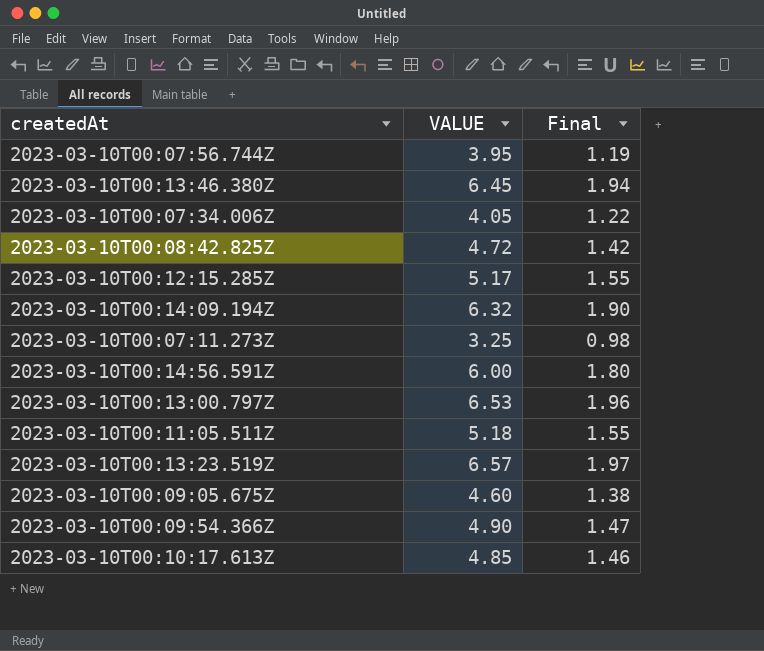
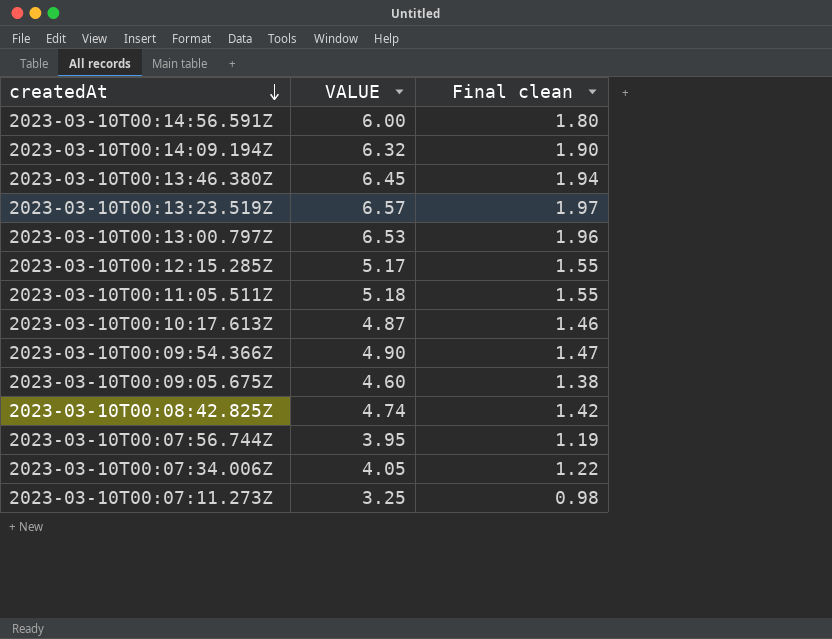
row order: none -> createdAt descending
column name: Final -> Final clean
2023-03-10T00:10:17.613Z | VALUE: 4.85 -> 4.87
2023-03-10T00:08:42.825Z | VALUE: 4.72 -> 4.74

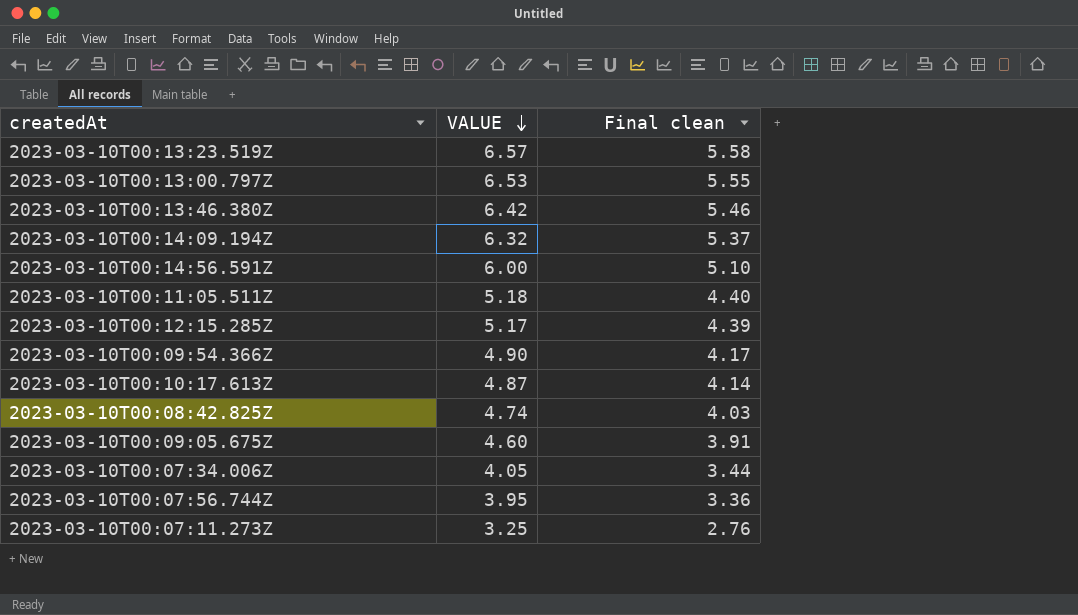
row order: createdAt descending -> VALUE descending
column Final clean | formula: [VALUE] * 0.3 -> [VALUE] * 0.85
2023-03-10T00:13:46.380Z | VALUE: 6.45 -> 6.42

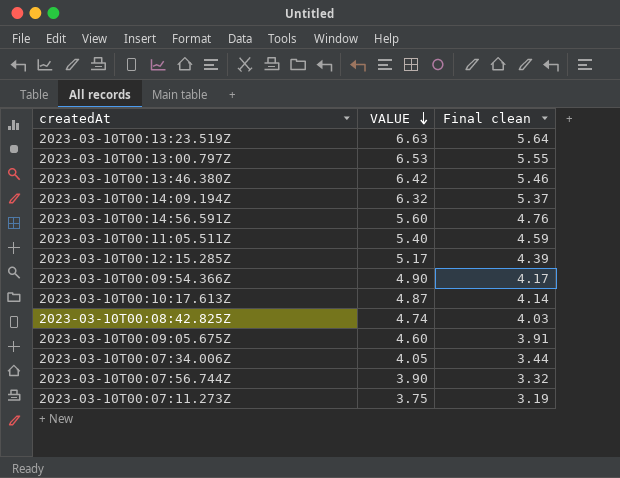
2023-03-10T00:13:23.519Z | VALUE: 6.57 -> 6.63
2023-03-10T00:13:23.519Z | Final clean: 5.58 -> 5.64
2023-03-10T00:14:56.591Z | VALUE: 6.00 -> 5.60
2023-03-10T00:14:56.591Z | Final clean: 5.10 -> 4.76
2023-03-10T00:11:05.511Z | VALUE: 5.18 -> 5.40
2023-03-10T00:11:05.511Z | Final clean: 4.40 -> 4.59
2023-03-10T00:07:56.744Z | VALUE: 3.95 -> 3.90
2023-03-10T00:07:56.744Z | Final clean: 3.36 -> 3.32
2023-03-10T00:07:11.273Z | VALUE: 3.25 -> 3.75
2023-03-10T00:07:11.273Z | Final clean: 2.76 -> 3.19

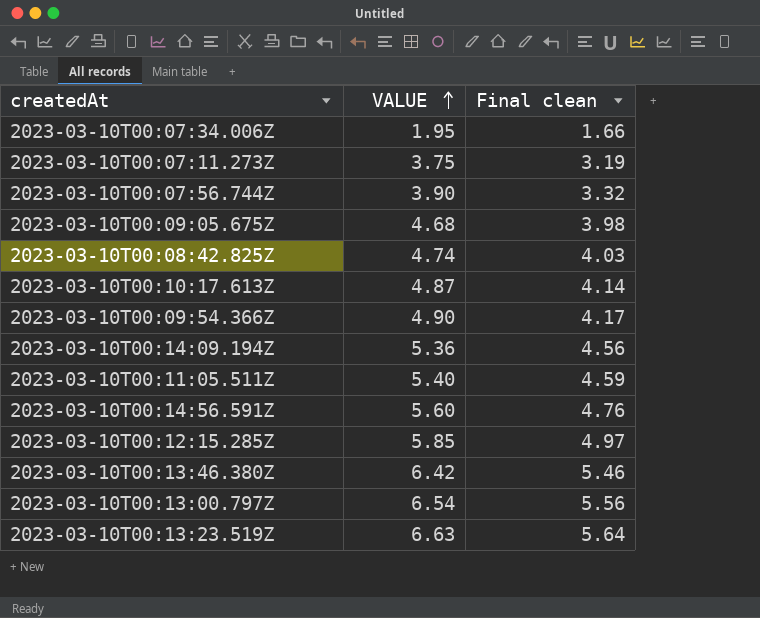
row order: VALUE descending -> VALUE ascending
2023-03-10T00:07:34.006Z | VALUE: 4.05 -> 1.95
2023-03-10T00:07:34.006Z | Final clean: 3.44 -> 1.66
2023-03-10T00:09:05.675Z | VALUE: 4.60 -> 4.68
2023-03-10T00:09:05.675Z | Final clean: 3.91 -> 3.98
2023-03-10T00:14:09.194Z | VALUE: 6.32 -> 5.36
2023-03-10T00:14:09.194Z | Final clean: 5.37 -> 4.56
2023-03-10T00:12:15.285Z | VALUE: 5.17 -> 5.85
2023-03-10T00:12:15.285Z | Final clean: 4.39 -> 4.97
2023-03-10T00:13:00.797Z | VALUE: 6.53 -> 6.54
2023-03-10T00:13:00.797Z | Final clean: 5.55 -> 5.56

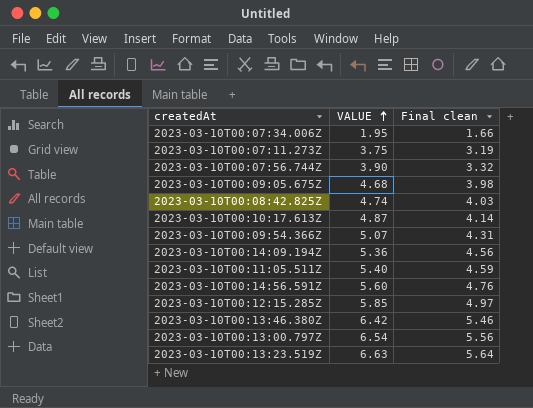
2023-03-10T00:09:54.366Z | VALUE: 4.90 -> 5.07
2023-03-10T00:09:54.366Z | Final clean: 4.17 -> 4.31

